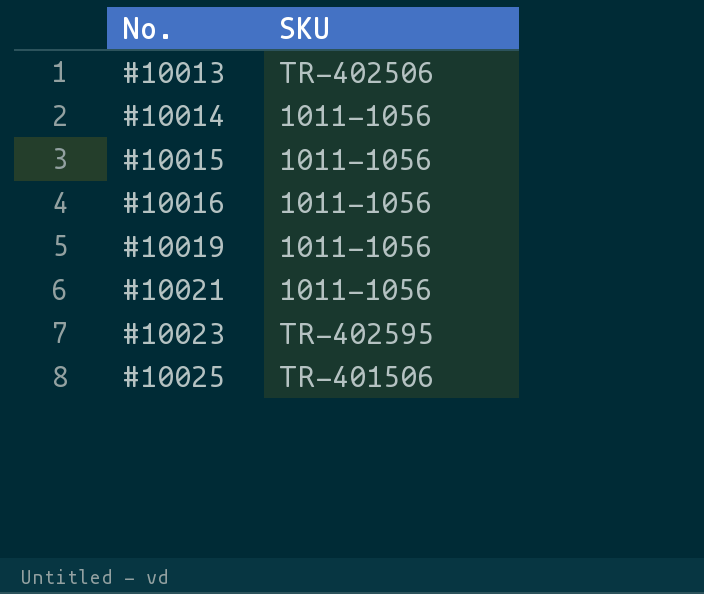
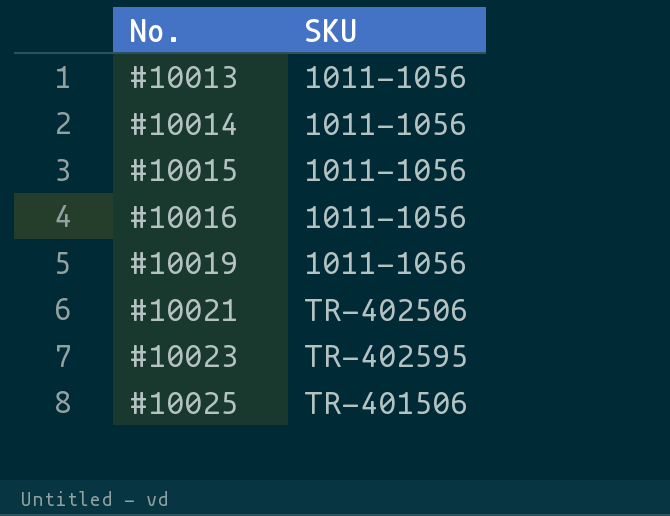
#10013 | SKU: TR-402506 -> 1011-1056
#10021 | SKU: 1011-1056 -> TR-402506

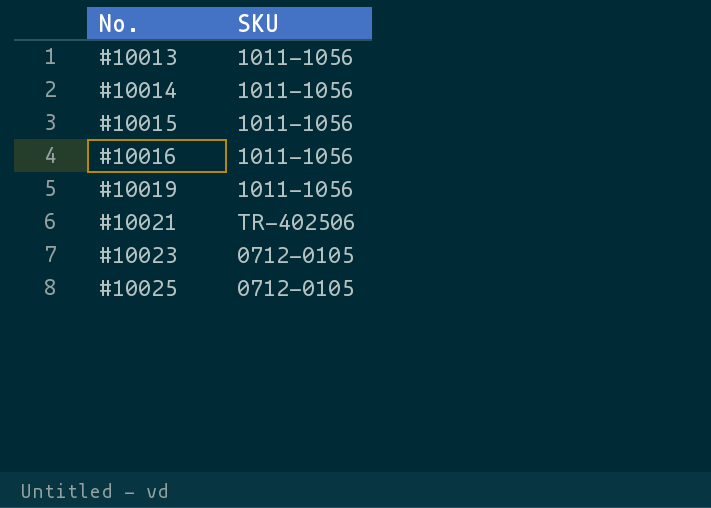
#10023 | SKU: TR-402595 -> 0712-0105
#10025 | SKU: TR-401506 -> 0712-0105

